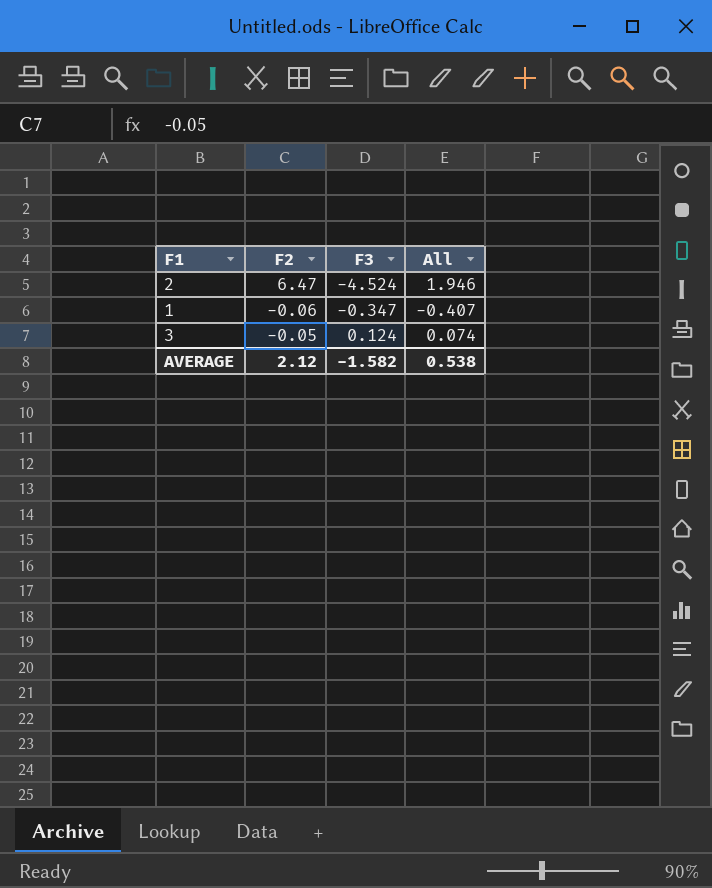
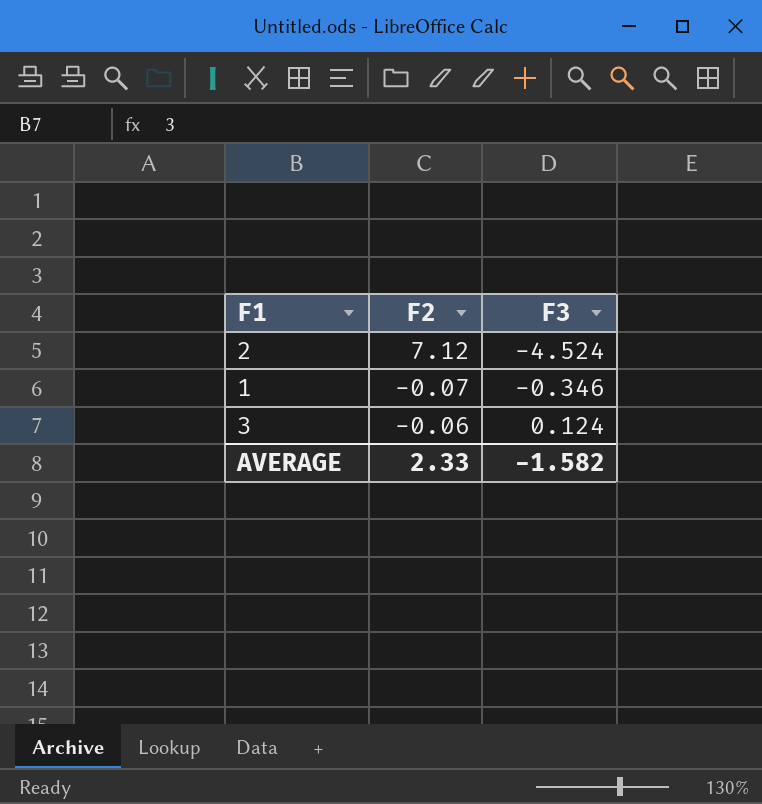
column All | formula: [F2] + [F3] -> none
2 | F2: 6.47 -> 7.12
1 | F2: -0.06 -> -0.07
1 | F3: -0.347 -> -0.346
3 | F2: -0.05 -> -0.06
AVERAGE | F2: 2.12 -> 2.33

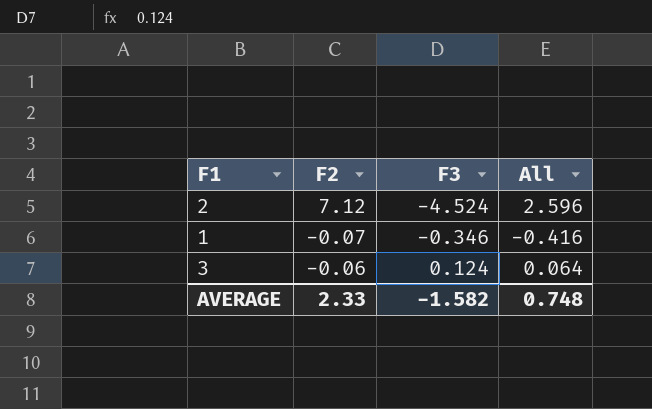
column All | formula: none -> [F2] + [F3]

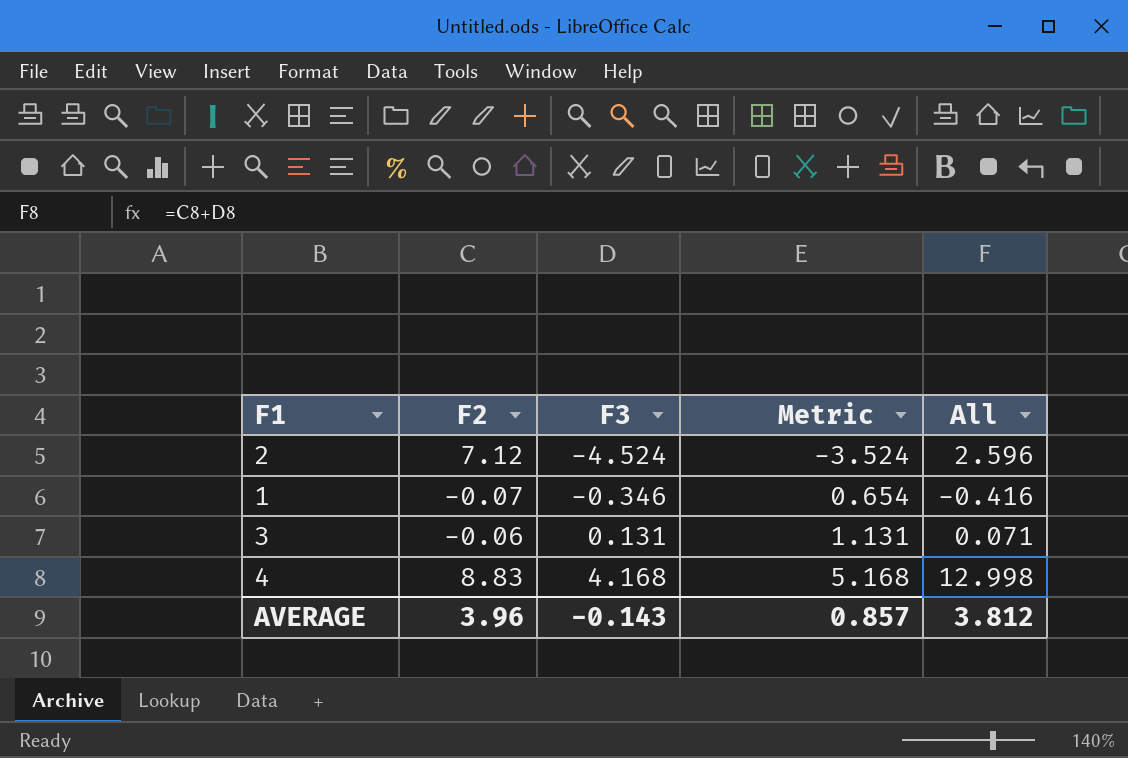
column Metric | formula: none -> [F3] + 1
3 | F3: 0.124 -> 0.131
3 | All: 0.064 -> 0.071
row 4: none -> 8.83 | 4.168 | 5.168 | 12.998
AVERAGE | F2: 2.33 -> 3.96
AVERAGE | F3: -1.582 -> -0.143
AVERAGE | All: 0.748 -> 3.812

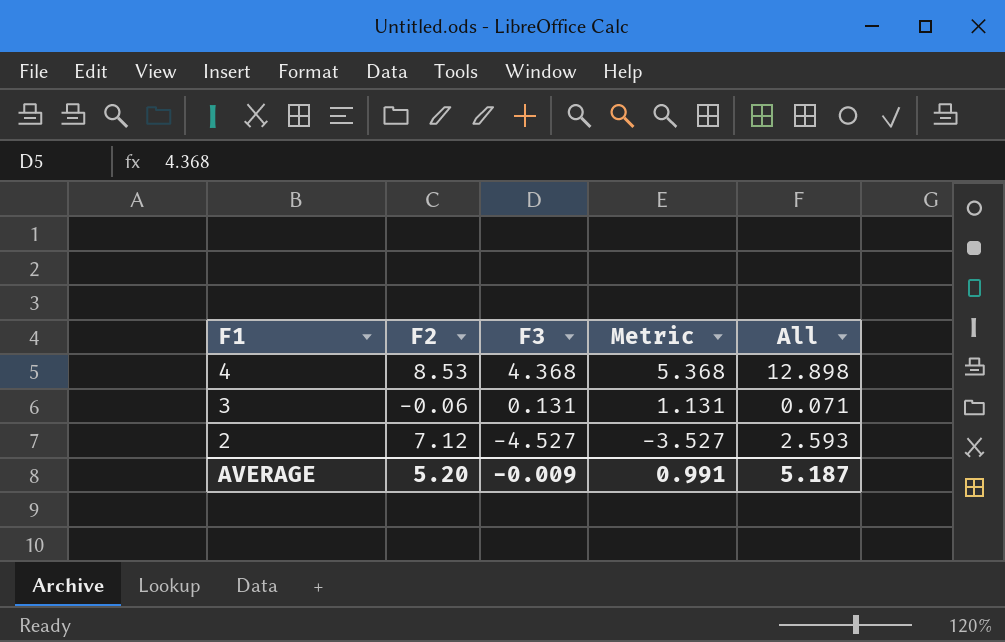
row order: F3 ascending -> F1 descending
row 1: -0.07 | -0.346 | 0.654 | -0.416 -> none
4 | F2: 8.83 -> 8.53
4 | F3: 4.168 -> 4.368
4 | Metric: 5.168 -> 5.368
4 | All: 12.998 -> 12.898
2 | F3: -4.524 -> -4.527
2 | Metric: -3.524 -> -3.527
2 | All: 2.596 -> 2.593
AVERAGE | F2: 3.96 -> 5.20
AVERAGE | F3: -0.143 -> -0.009
AVERAGE | Metric: 0.857 -> 0.991
AVERAGE | All: 3.812 -> 5.187

